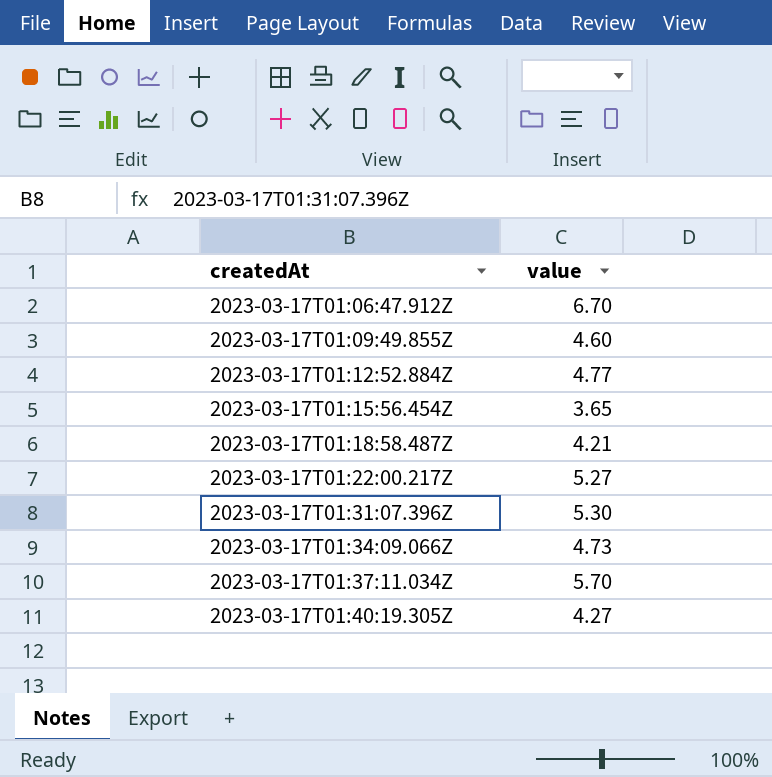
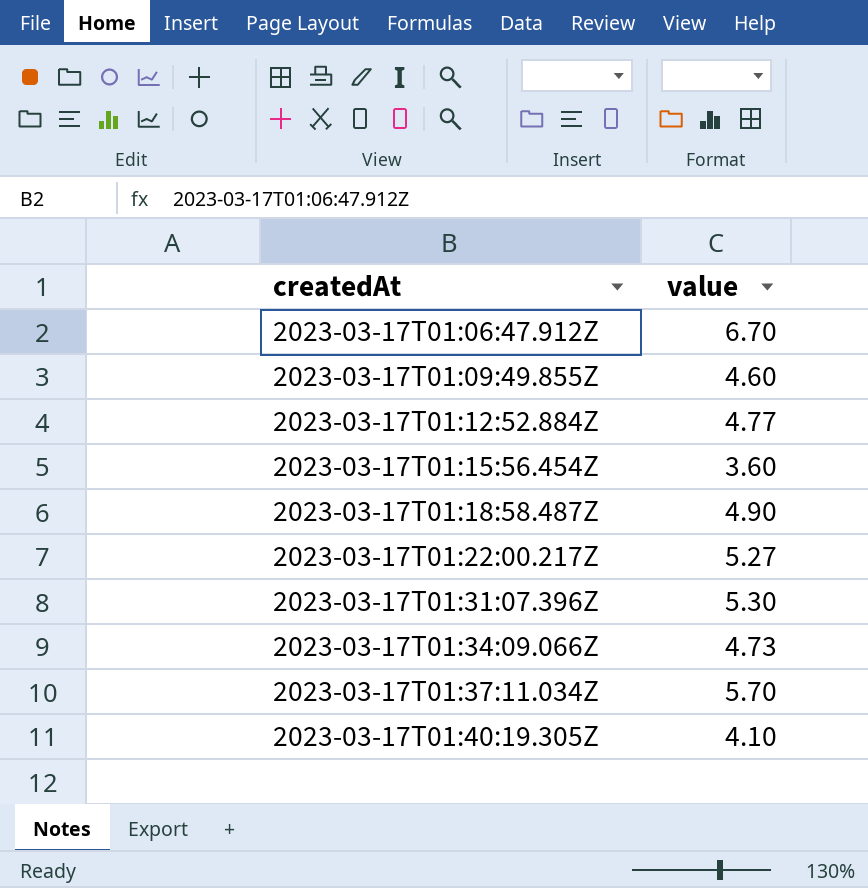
2023-03-17T01:15:56.454Z | value: 3.65 -> 3.60
2023-03-17T01:18:58.487Z | value: 4.21 -> 4.90
2023-03-17T01:40:19.305Z | value: 4.27 -> 4.10

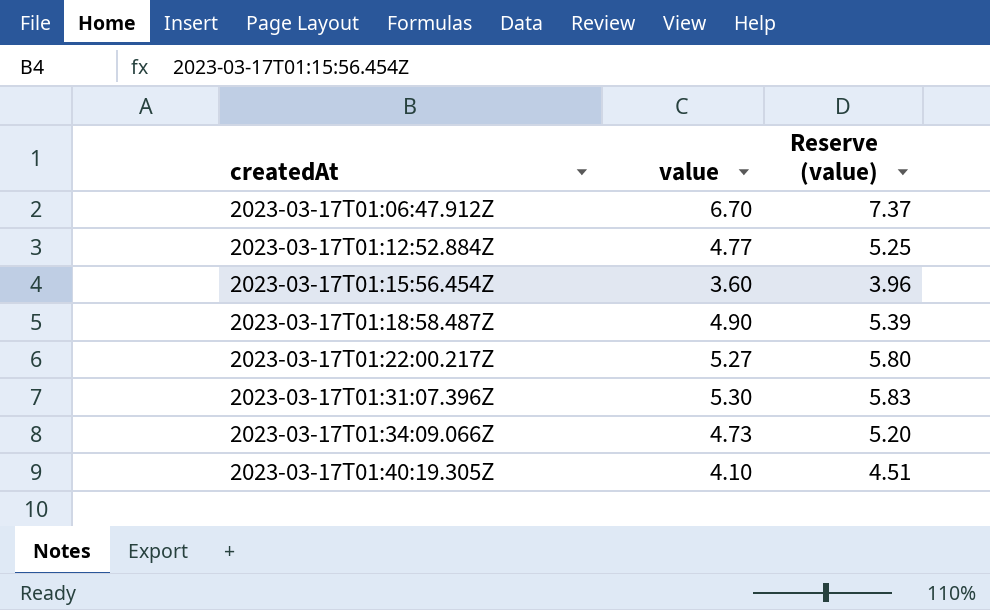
column Reserve (value) | formula: none -> [value] * 1.1
row 2023-03-17T01:09:49.855Z: 4.60 -> none
row 2023-03-17T01:37:11.034Z: 5.70 -> none

